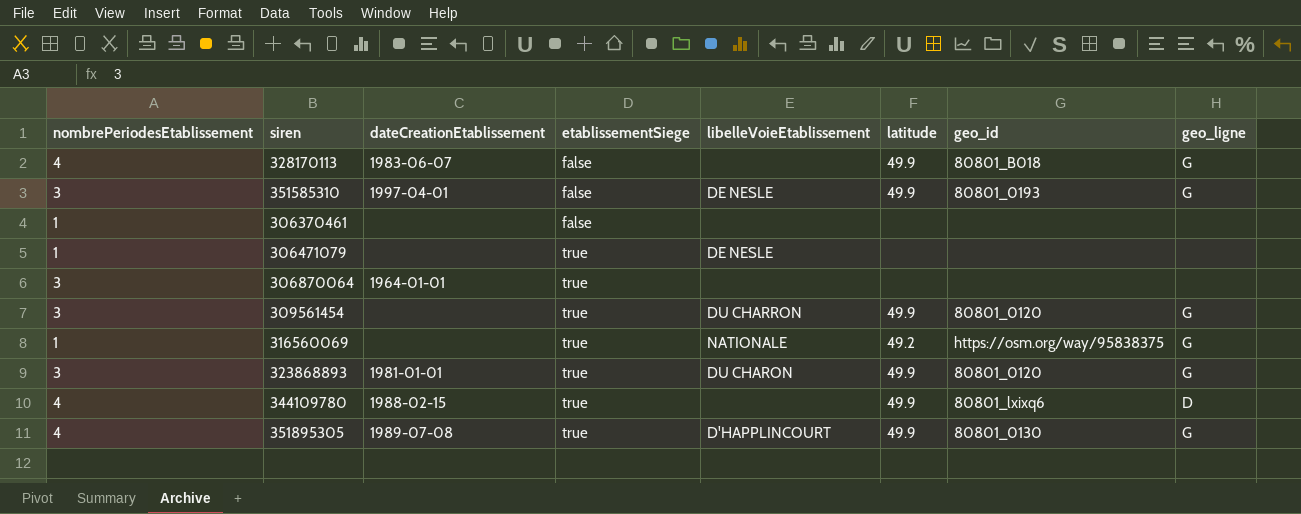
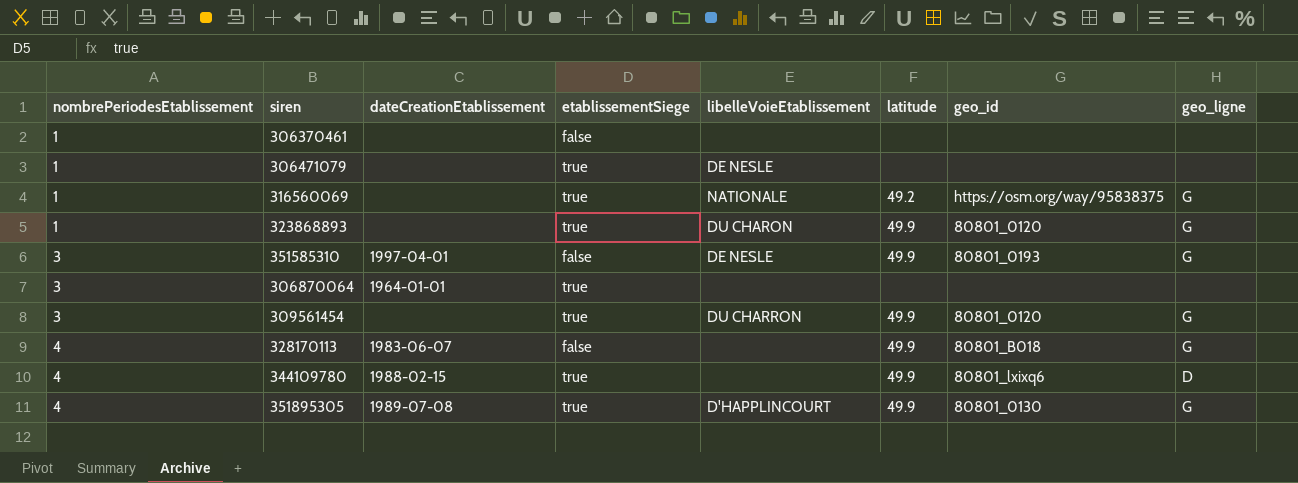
row order: etablissementSiege ascending -> nombrePeriodesEtablissement ascending
323868893 | nombrePeriodesEtablissement: 3 -> 1
323868893 | dateCreationEtablissement: 1981-01-01 -> none

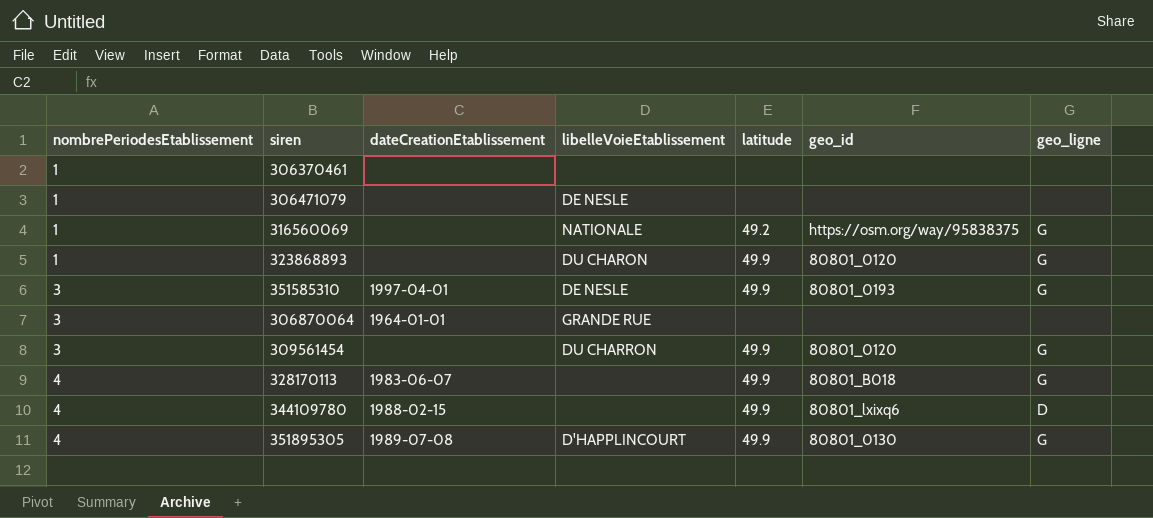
column etablissementSiege | position: 4 -> none
306870064 | libelleVoieEtablissement: none -> GRANDE RUE

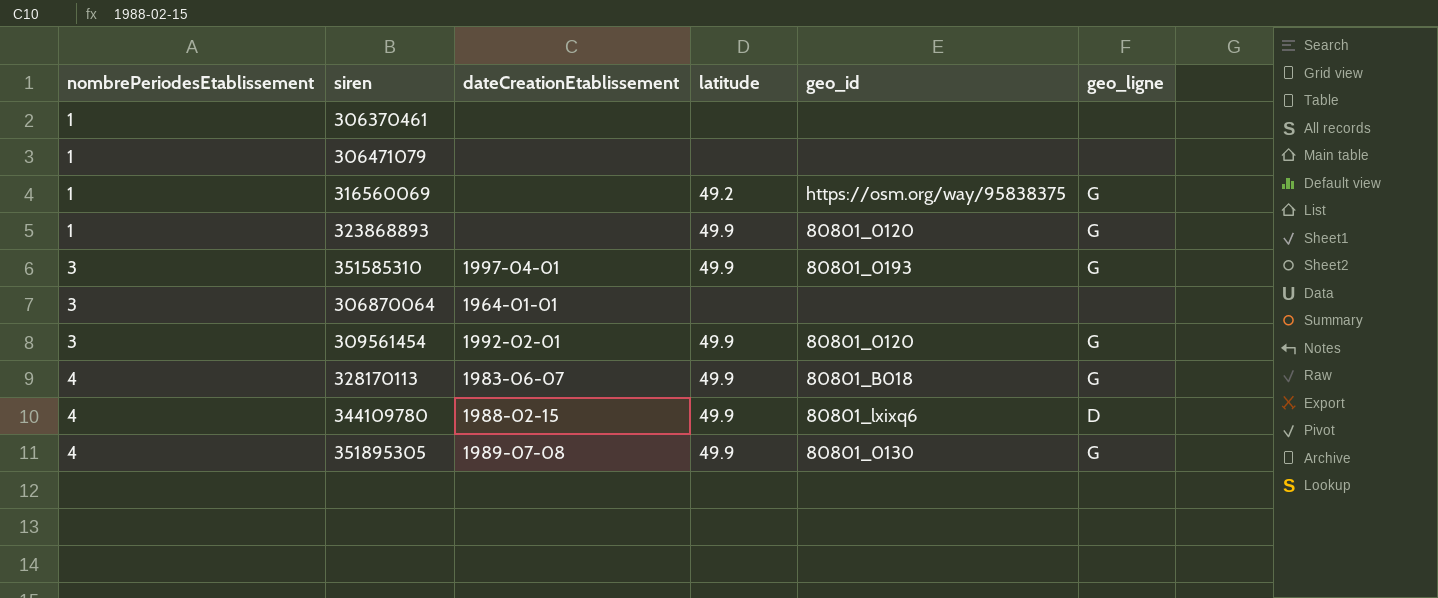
column libelleVoieEtablissement | position: 4 -> none
309561454 | dateCreationEtablissement: none -> 1992-02-01

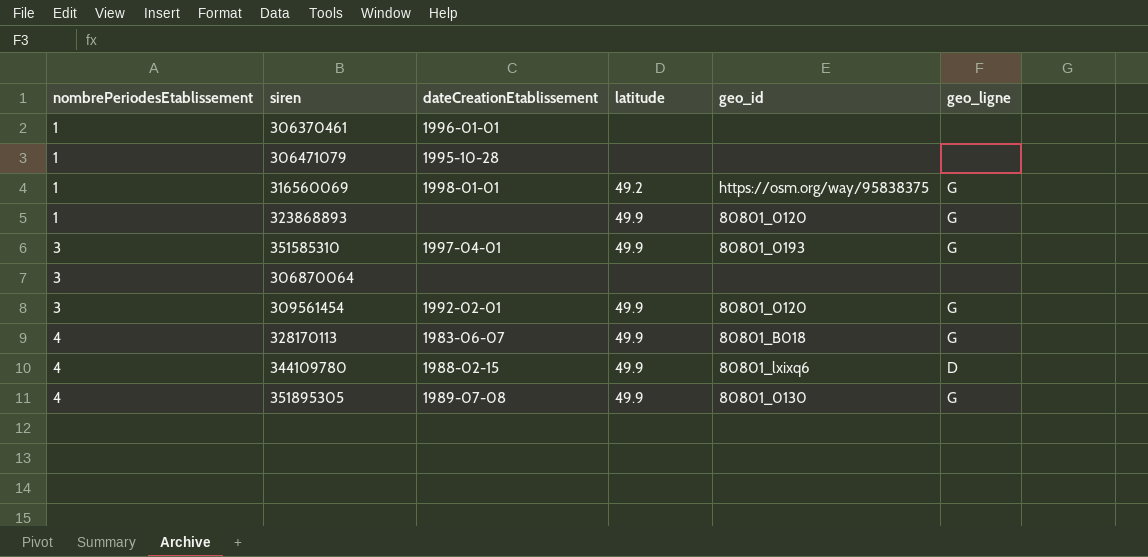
306370461 | dateCreationEtablissement: none -> 1996-01-01
306471079 | dateCreationEtablissement: none -> 1995-10-28
316560069 | dateCreationEtablissement: none -> 1998-01-01
306870064 | dateCreationEtablissement: 1964-01-01 -> none

